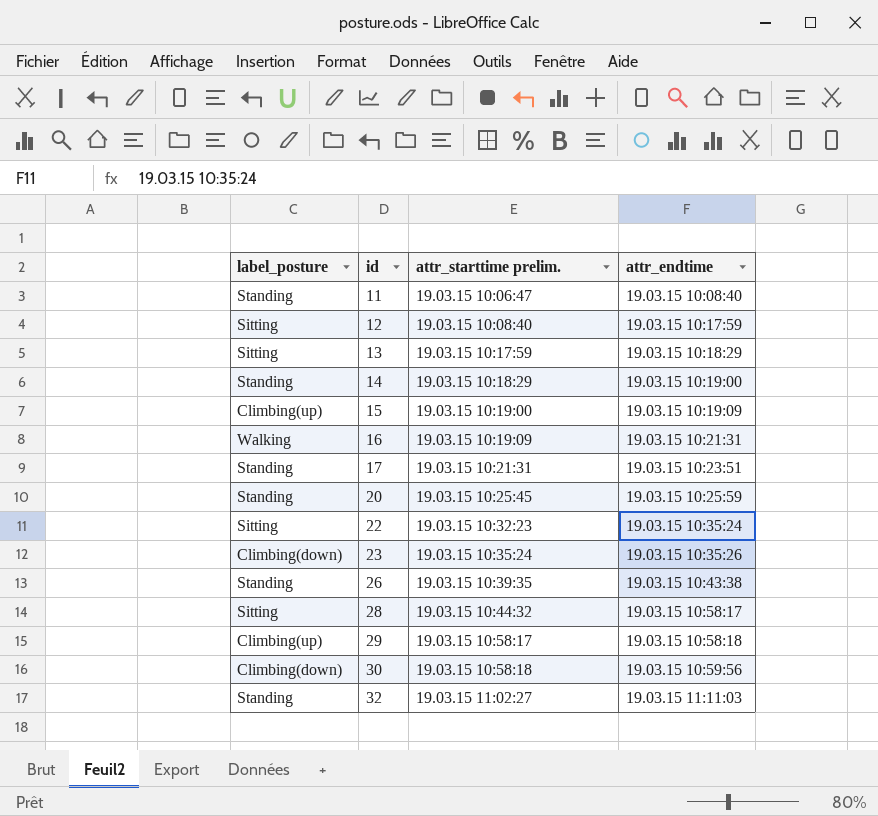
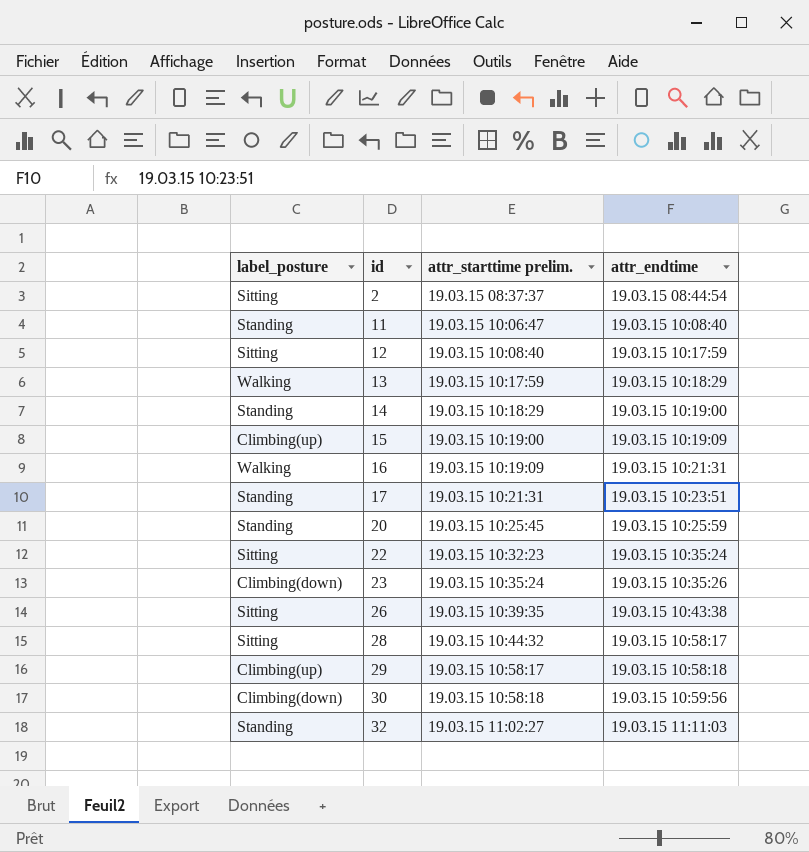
row 2: none -> Sitting | 19.03.15 08:37:37 | 19.03.15 08:44:54
13 | label_posture: Sitting -> Walking
26 | label_posture: Standing -> Sitting

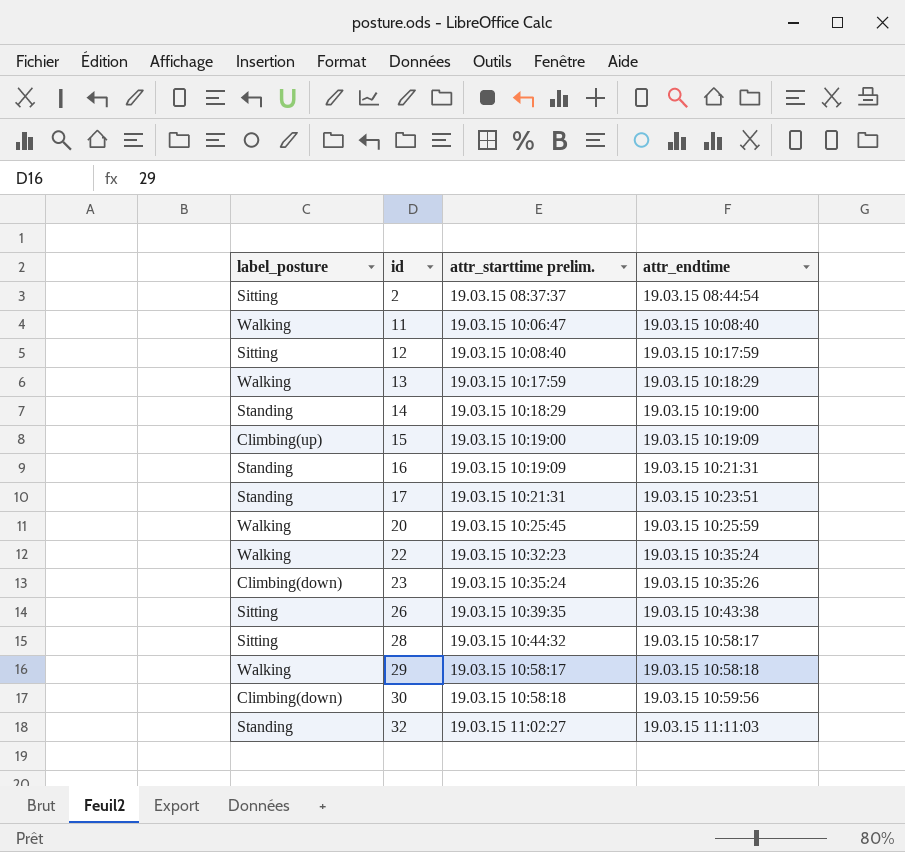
11 | label_posture: Standing -> Walking
16 | label_posture: Walking -> Standing
20 | label_posture: Standing -> Walking
22 | label_posture: Sitting -> Walking
29 | label_posture: Climbing(up) -> Walking

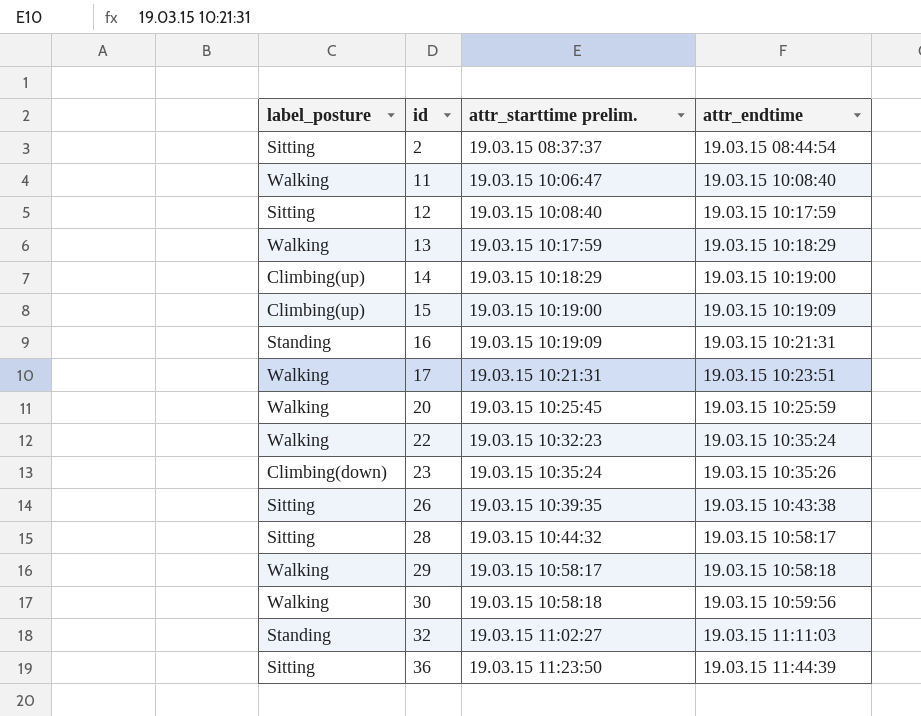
14 | label_posture: Standing -> Climbing(up)
17 | label_posture: Standing -> Walking
30 | label_posture: Climbing(down) -> Walking
row 36: none -> Sitting | 19.03.15 11:23:50 | 19.03.15 11:44:39

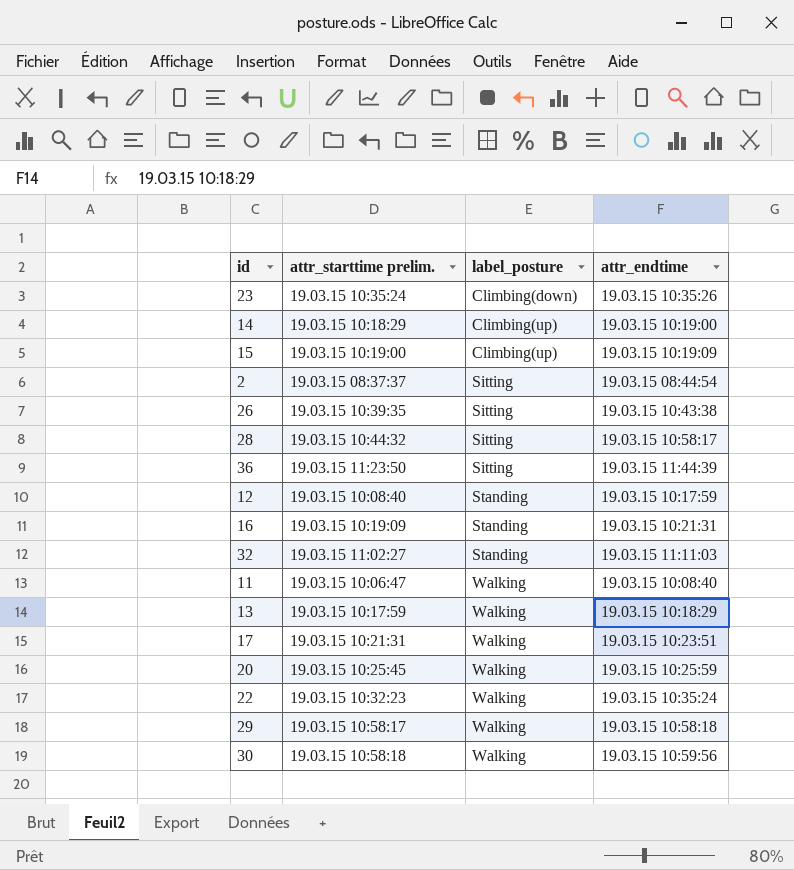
row order: id ascending -> label_posture ascending
column label_posture | position: 1 -> 3
12 | label_posture: Sitting -> Standing

